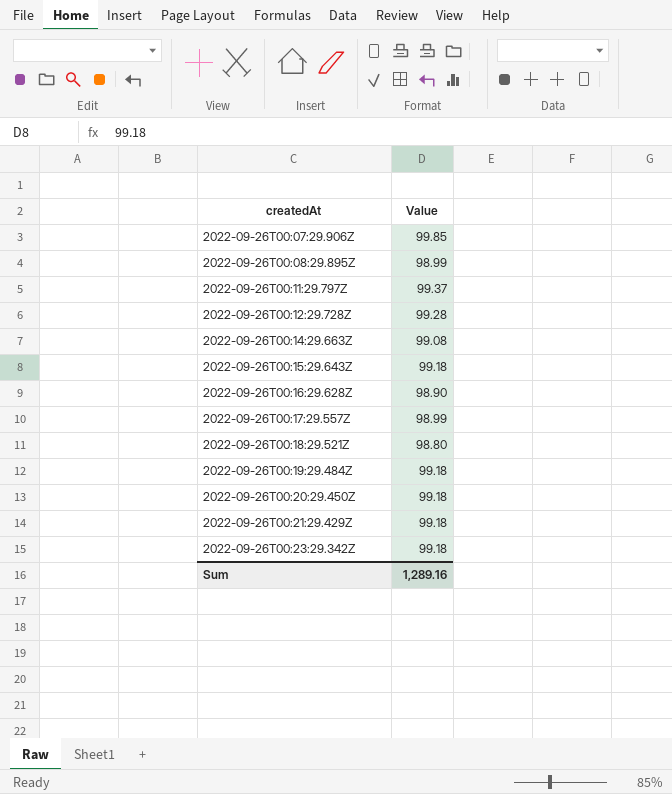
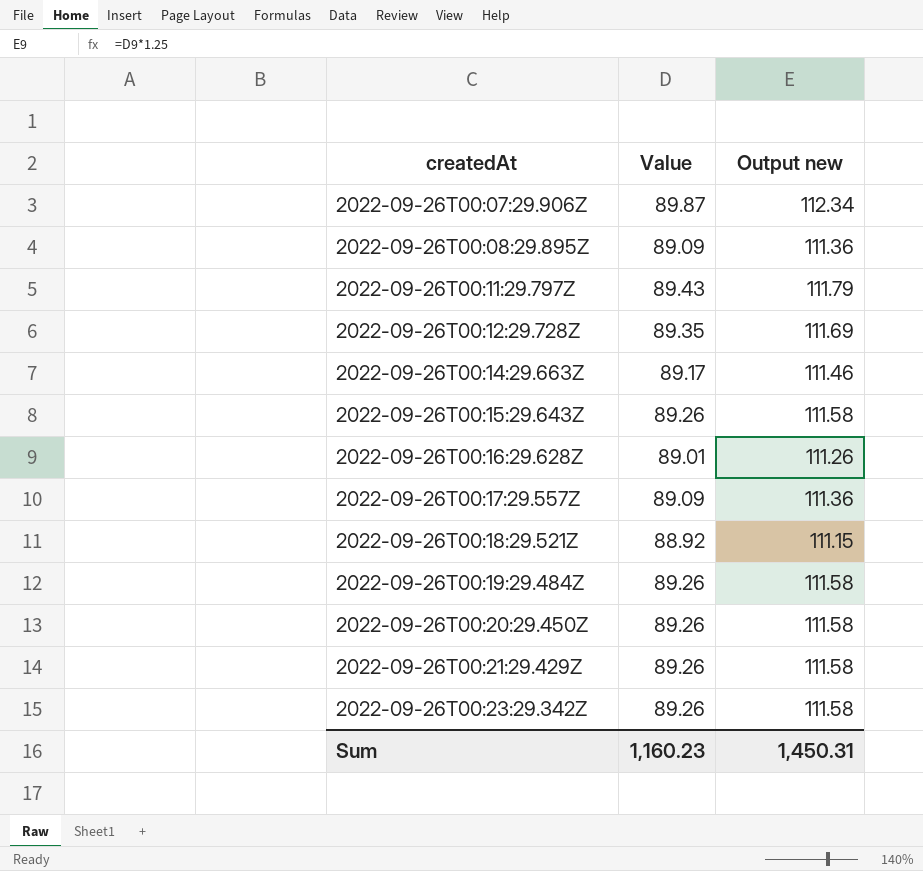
column Output new | formula: none -> [Value] * 1.25
2022-09-26T00:07:29.906Z | Value: 99.85 -> 89.87
2022-09-26T00:08:29.895Z | Value: 98.99 -> 89.09
2022-09-26T00:11:29.797Z | Value: 99.37 -> 89.43
2022-09-26T00:12:29.728Z | Value: 99.28 -> 89.35
2022-09-26T00:14:29.663Z | Value: 99.08 -> 89.17
2022-09-26T00:15:29.643Z | Value: 99.18 -> 89.26
2022-09-26T00:16:29.628Z | Value: 98.90 -> 89.01
2022-09-26T00:17:29.557Z | Value: 98.99 -> 89.09
2022-09-26T00:18:29.521Z | Value: 98.80 -> 88.92
2022-09-26T00:19:29.484Z | Value: 99.18 -> 89.26
2022-09-26T00:20:29.450Z | Value: 99.18 -> 89.26
2022-09-26T00:21:29.429Z | Value: 99.18 -> 89.26
2022-09-26T00:23:29.342Z | Value: 99.18 -> 89.26
Sum | Value: 1,289.16 -> 1,160.23

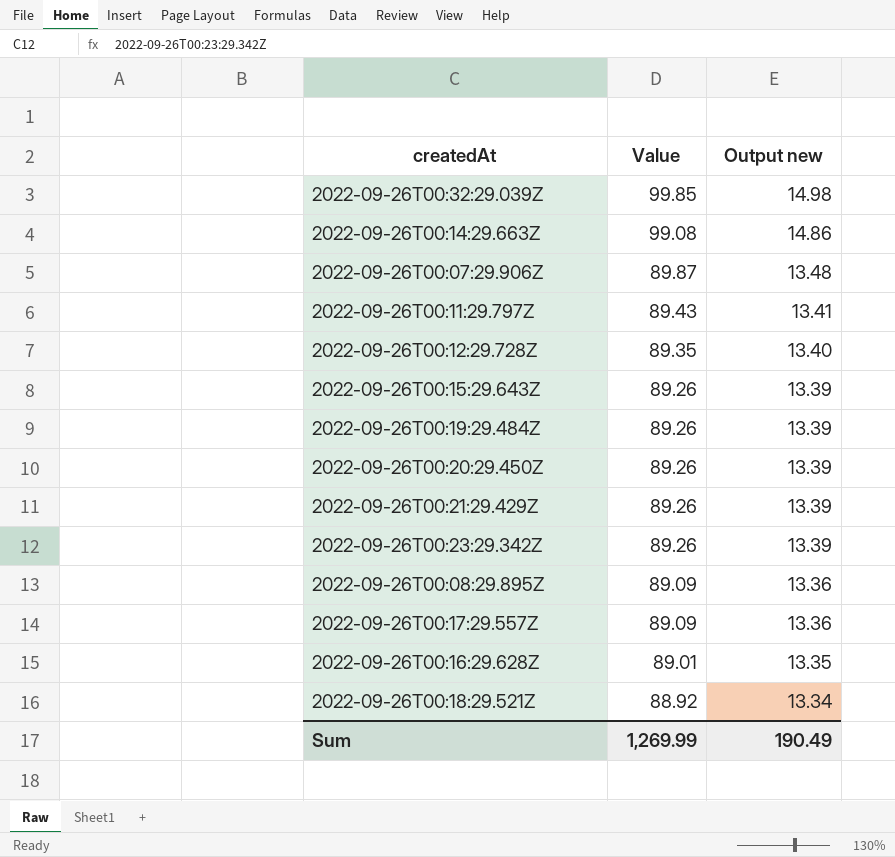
row order: createdAt ascending -> Value descending
column Output new | formula: [Value] * 1.25 -> [Value] * 0.15
row 2022-09-26T00:32:29.039Z: none -> 99.85 | 14.98
2022-09-26T00:14:29.663Z | Value: 89.17 -> 99.08
Sum | Value: 1,160.23 -> 1,269.99
Sum | Output new: 1,450.31 -> 190.49

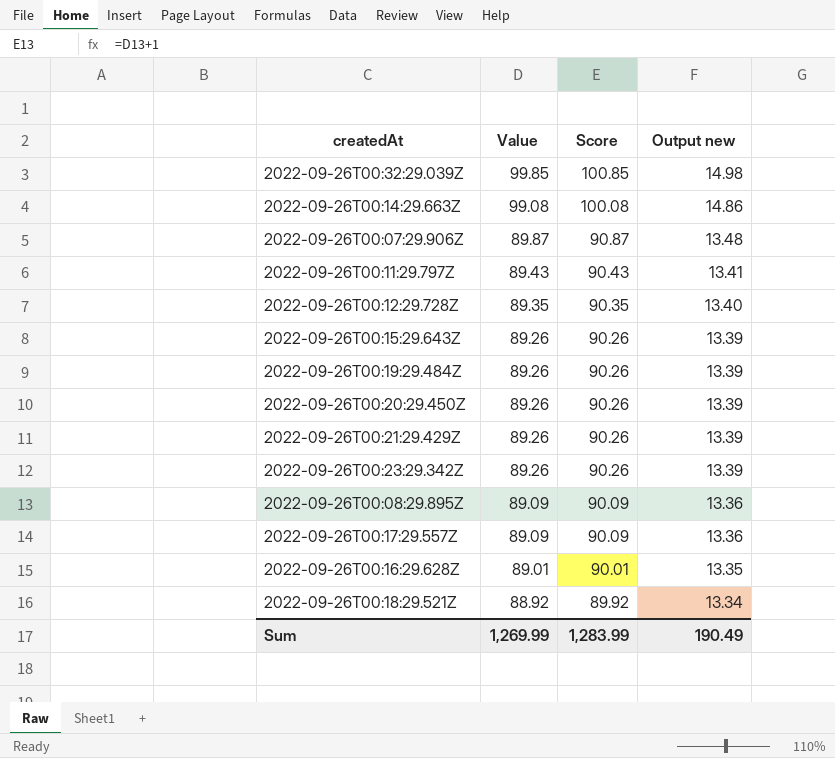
column Score | formula: none -> [Value] + 1

